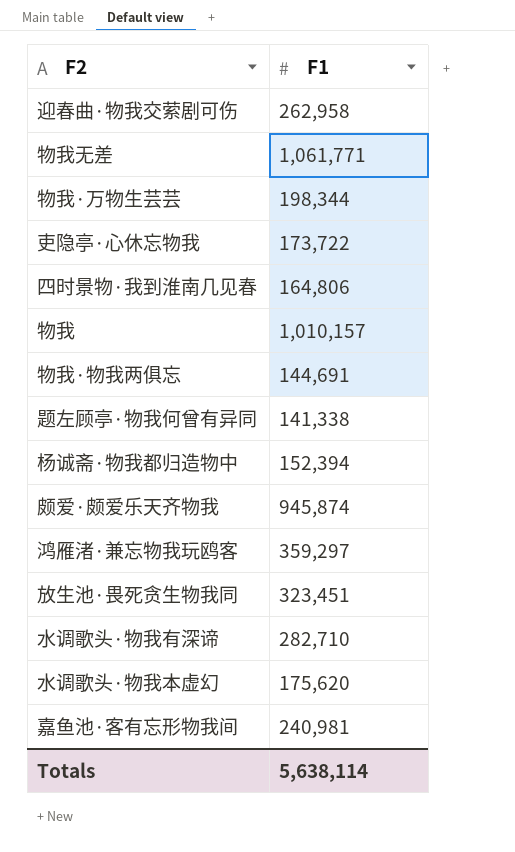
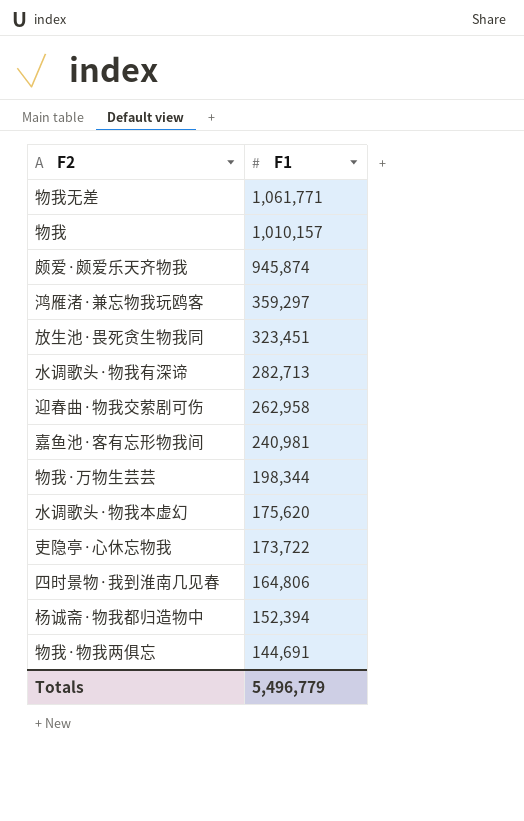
row order: none -> F1 descending
row 题左顾亭·物我何曾有异同: 141,338 -> none
水调歌头·物我有深谛 | F1: 282,710 -> 282,713
Totals | F1: 5,638,114 -> 5,496,779

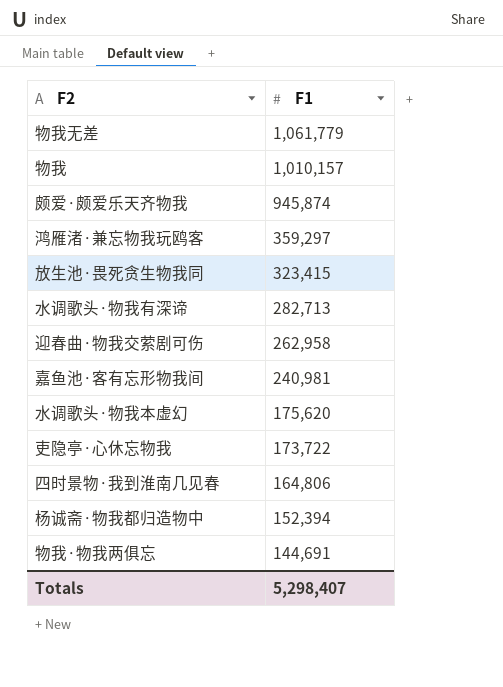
row 物我·万物生芸芸: 198,344 -> none
物我无差 | F1: 1,061,771 -> 1,061,779
放生池·畏死贪生物我同 | F1: 323,451 -> 323,415
Totals | F1: 5,496,779 -> 5,298,407

